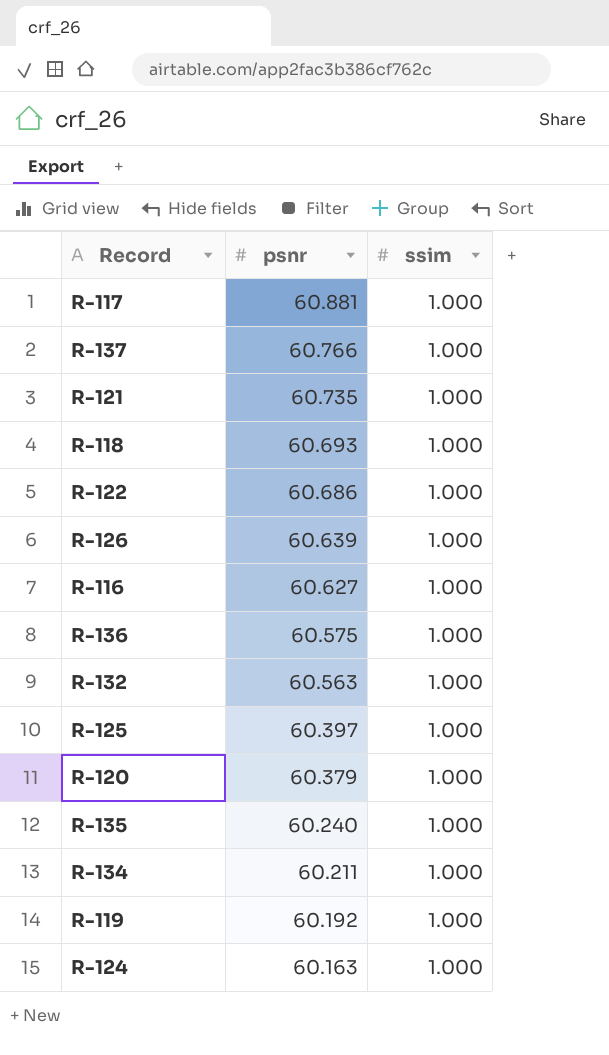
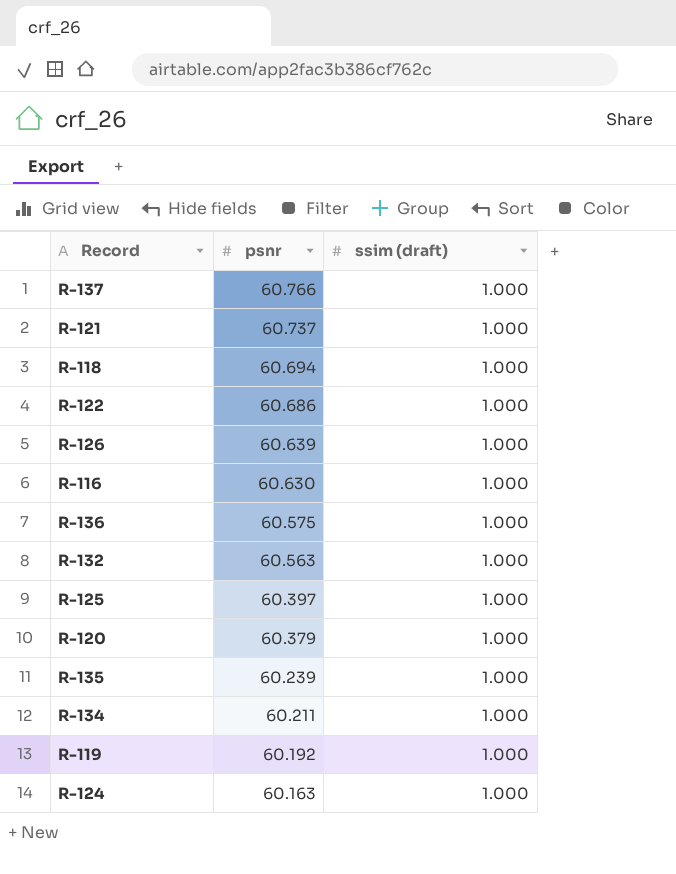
column name: ssim -> ssim (draft)
row R-117: 60.881 | 1.000 -> none
R-121 | psnr: 60.735 -> 60.737
R-118 | psnr: 60.693 -> 60.694
R-116 | psnr: 60.627 -> 60.630
R-135 | psnr: 60.240 -> 60.239

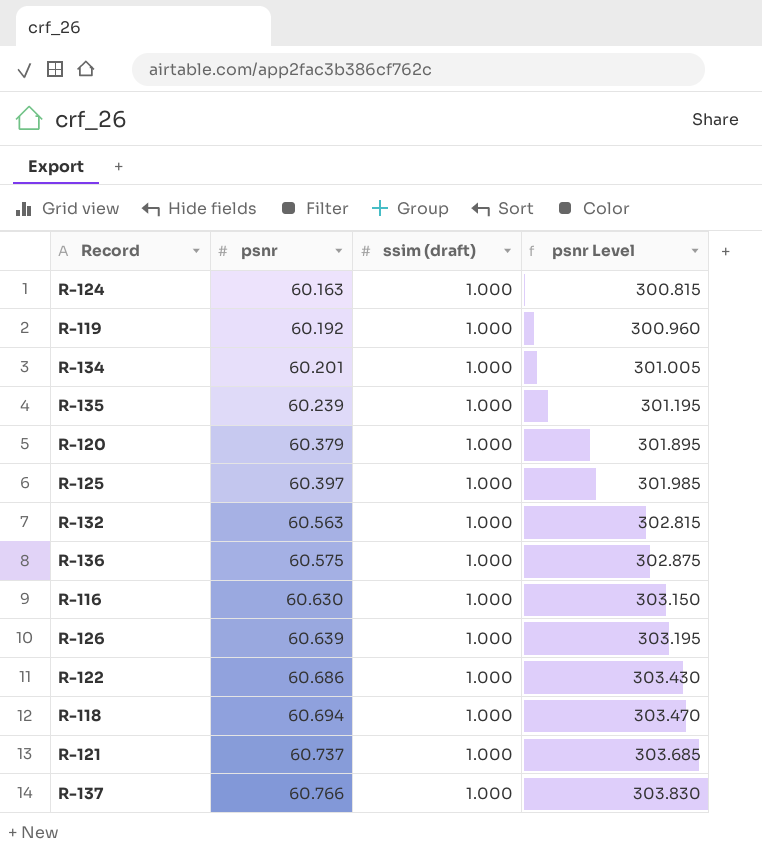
row order: psnr descending -> psnr ascending
column psnr Level | formula: none -> [psnr] * 5
R-134 | psnr: 60.211 -> 60.201

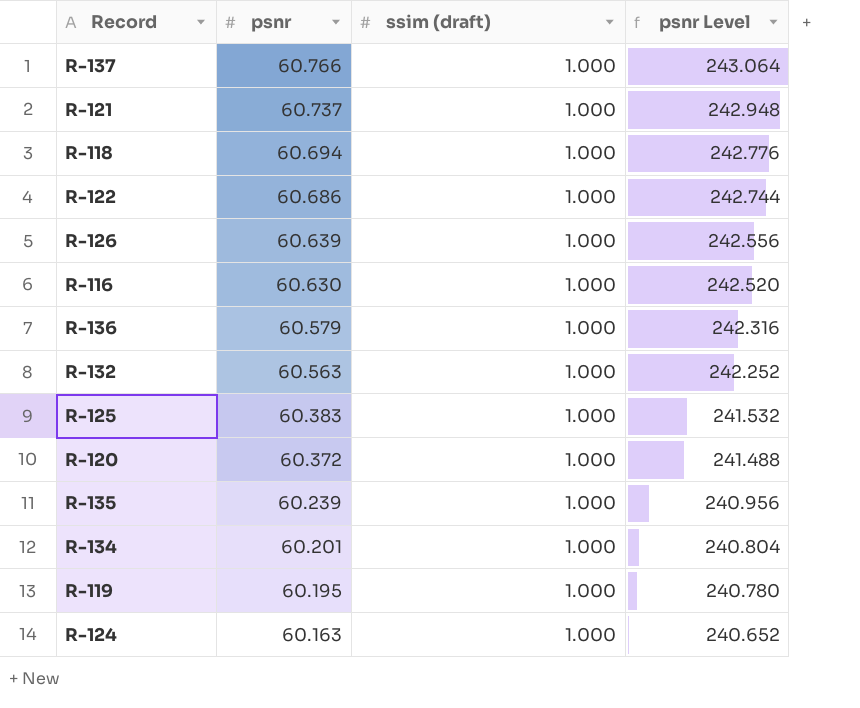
row order: psnr ascending -> psnr descending
column psnr Level | formula: [psnr] * 5 -> [psnr] * 4
R-136 | psnr: 60.575 -> 60.579
R-125 | psnr: 60.397 -> 60.383
R-120 | psnr: 60.379 -> 60.372
R-119 | psnr: 60.192 -> 60.195

